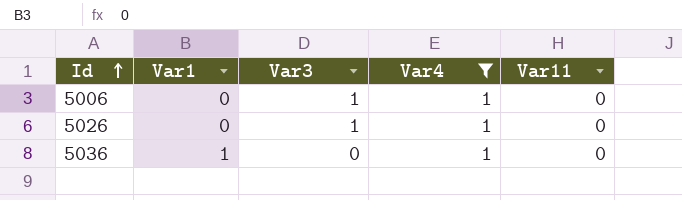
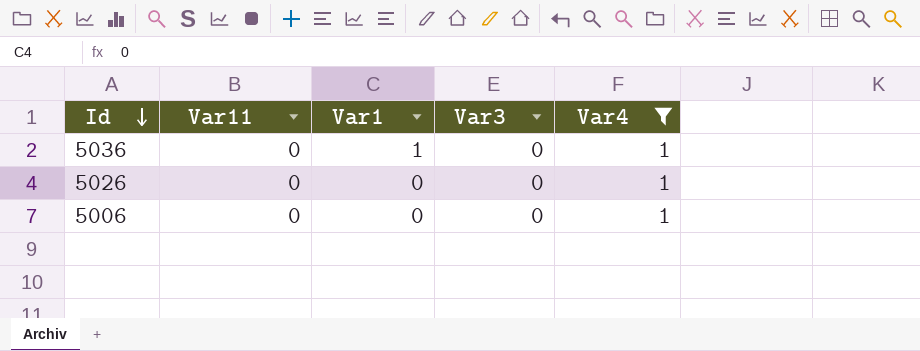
row order: Id ascending -> Id descending
column Var11 | position: 5 -> 2
5026 | Var3: 1 -> 0
5006 | Var3: 1 -> 0

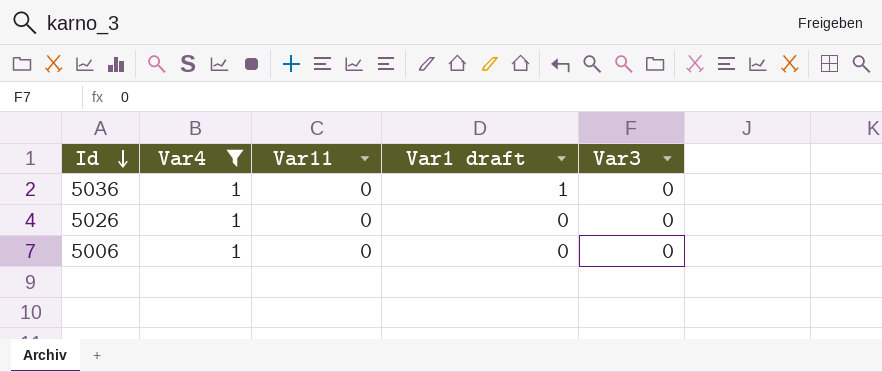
column Var4 | position: 5 -> 2
column name: Var1 -> Var1 draft

